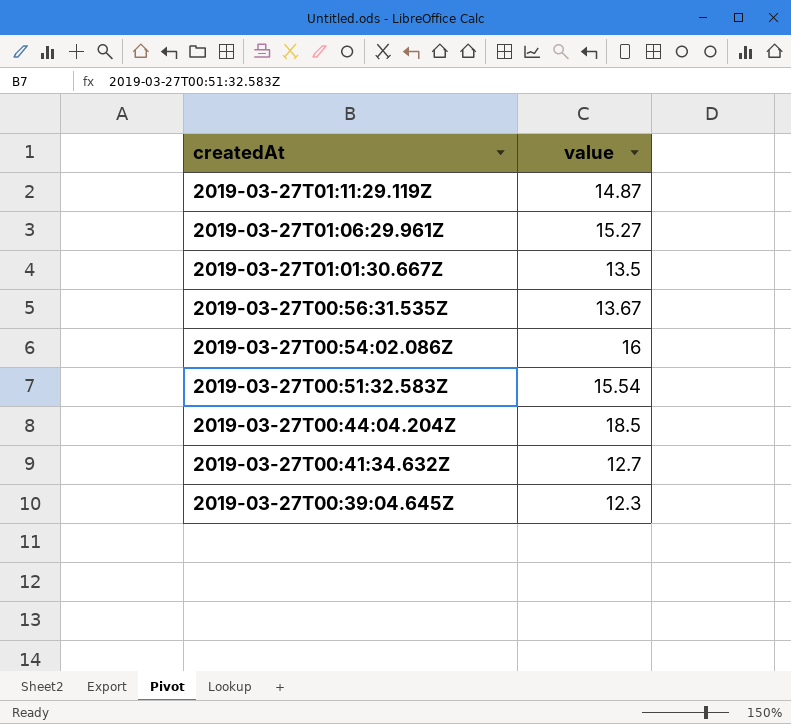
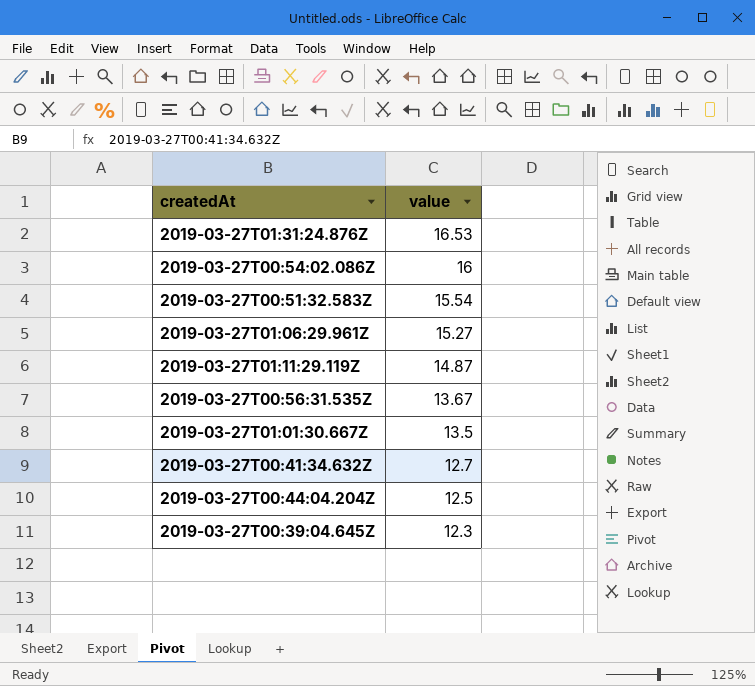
row order: createdAt descending -> value descending
row 2019-03-27T01:31:24.876Z: none -> 16.53
2019-03-27T00:44:04.204Z | value: 18.5 -> 12.5

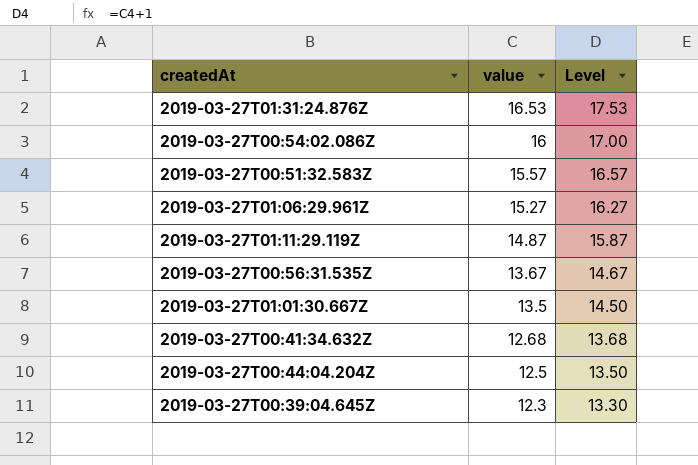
column Level | formula: none -> [value] + 1
2019-03-27T00:51:32.583Z | value: 15.54 -> 15.57
2019-03-27T00:41:34.632Z | value: 12.7 -> 12.68

